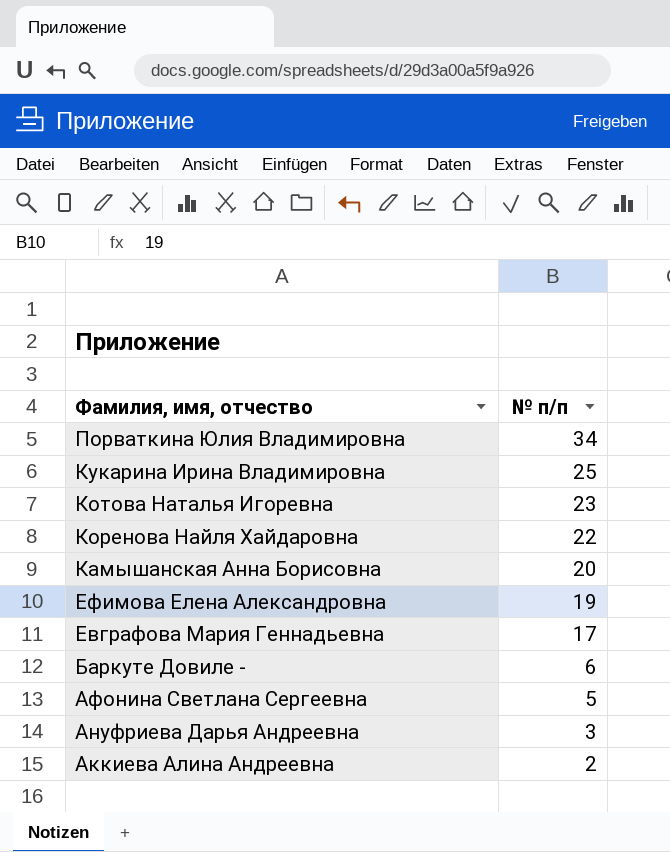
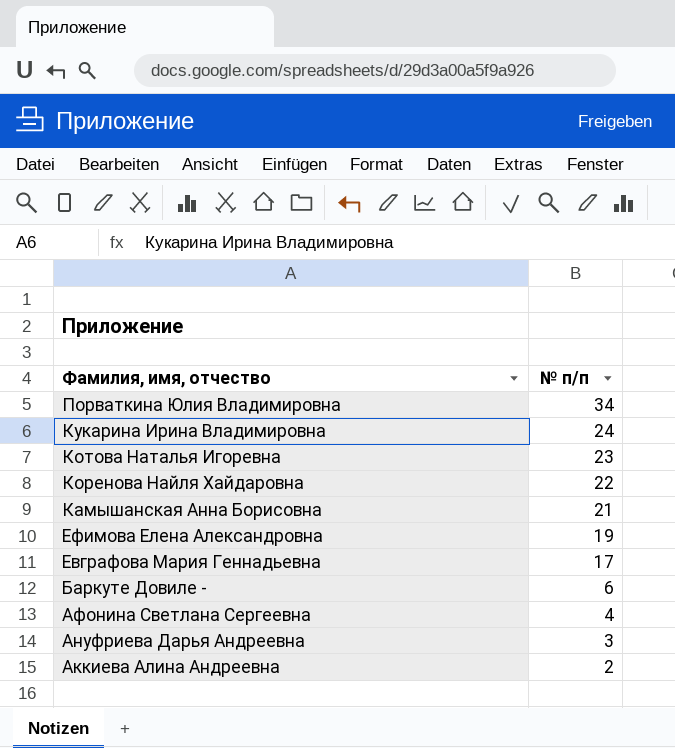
Кукарина Ирина Владимировна | № п/п: 25 -> 24
Камышанская Анна Борисовна | № п/п: 20 -> 21
Афонина Светлана Сергеевна | № п/п: 5 -> 4

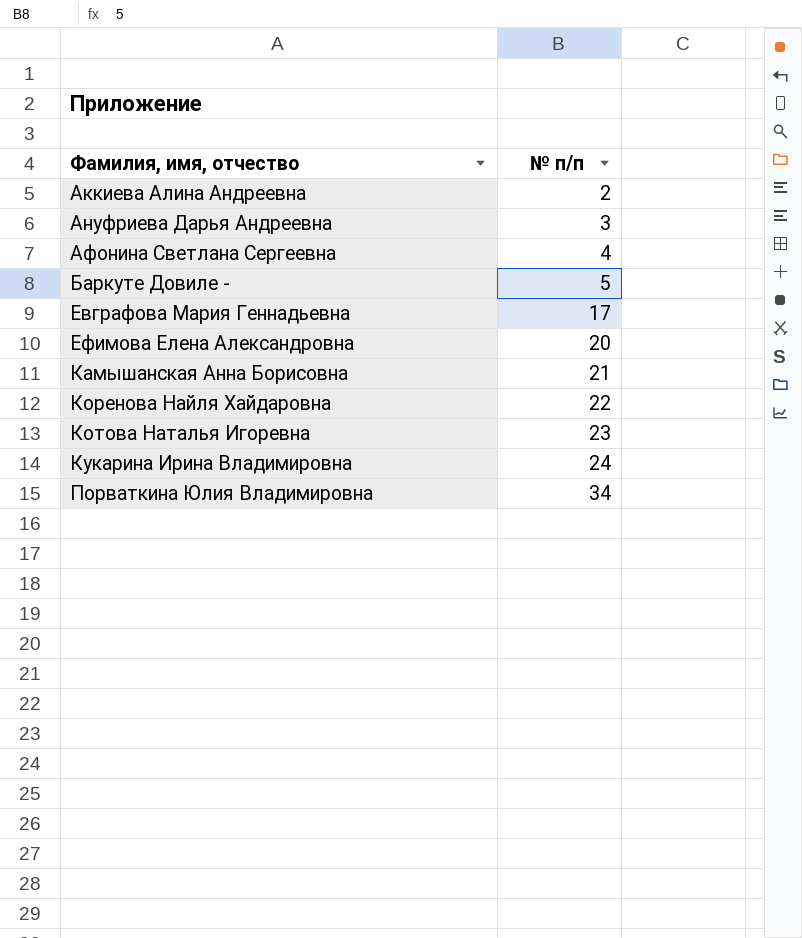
row order: Фамилия, имя, отчество descending -> Фамилия, имя, отчество ascending
Баркуте Довиле - | № п/п: 6 -> 5
Ефимова Елена Александровна | № п/п: 19 -> 20

